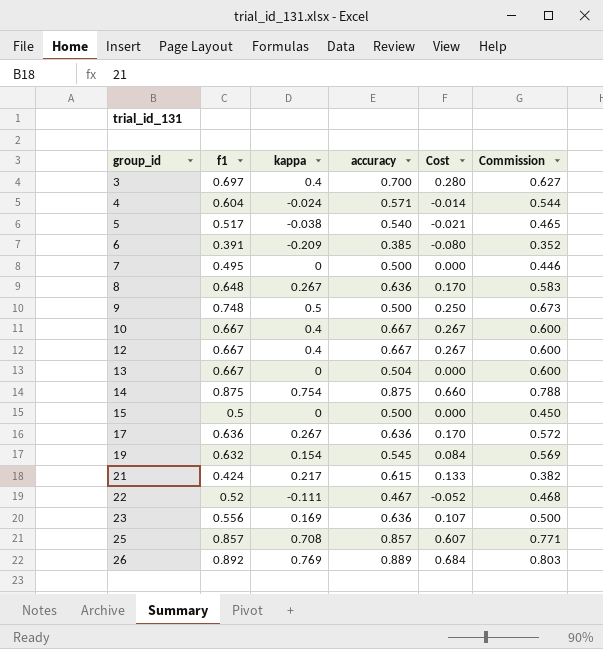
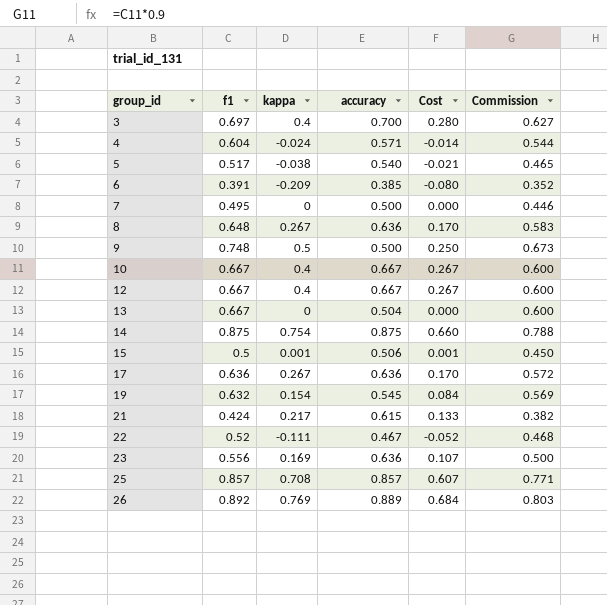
15 | kappa: 0 -> 0.001
15 | accuracy: 0.500 -> 0.506
15 | Cost: 0.000 -> 0.001

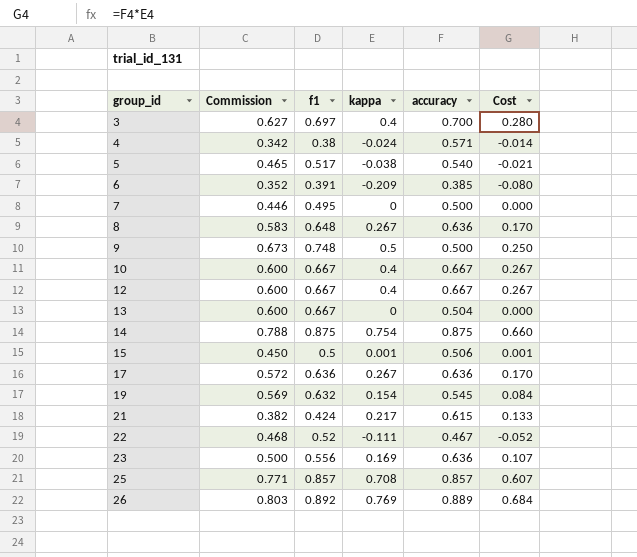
column Commission | position: 6 -> 2
4 | Commission: 0.544 -> 0.342
4 | f1: 0.604 -> 0.38

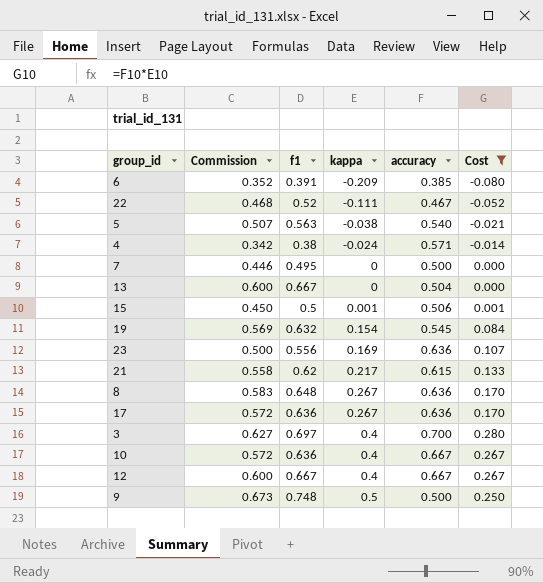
filter: none -> Cost <= 0.280
row order: group_id ascending -> kappa ascending
5 | Commission: 0.465 -> 0.507
5 | f1: 0.517 -> 0.563
21 | Commission: 0.382 -> 0.558
21 | f1: 0.424 -> 0.62
10 | Commission: 0.600 -> 0.572
10 | f1: 0.667 -> 0.636

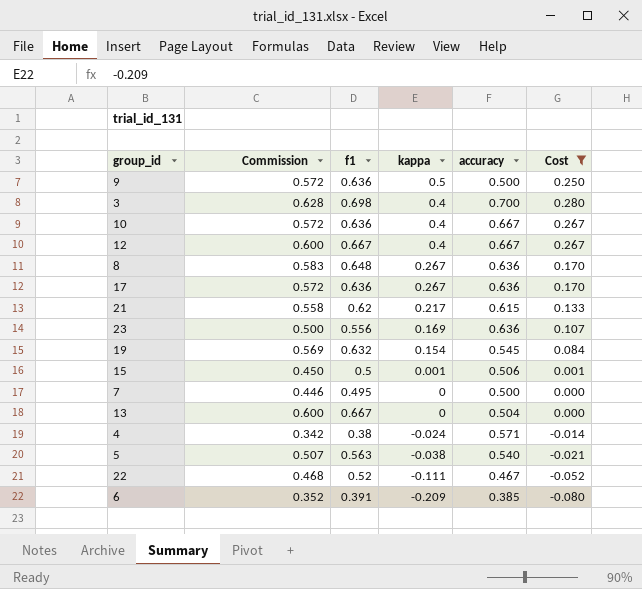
row order: kappa ascending -> kappa descending
9 | Commission: 0.673 -> 0.572
9 | f1: 0.748 -> 0.636
3 | Commission: 0.627 -> 0.628
3 | f1: 0.697 -> 0.698

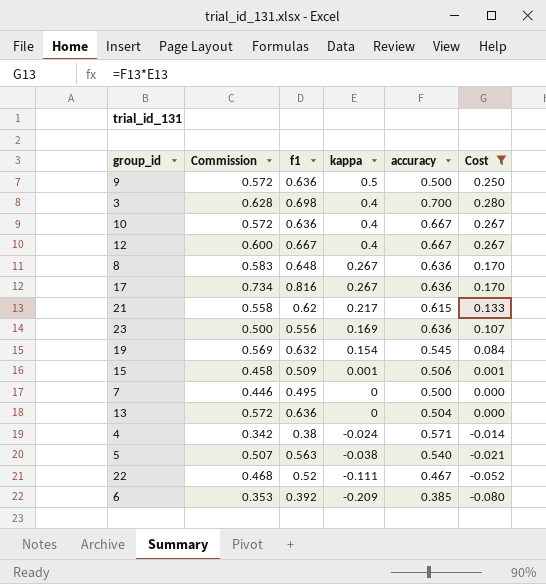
17 | Commission: 0.572 -> 0.734
17 | f1: 0.636 -> 0.816
15 | Commission: 0.450 -> 0.458
15 | f1: 0.5 -> 0.509
13 | Commission: 0.600 -> 0.572
13 | f1: 0.667 -> 0.636
6 | Commission: 0.352 -> 0.353
6 | f1: 0.391 -> 0.392

